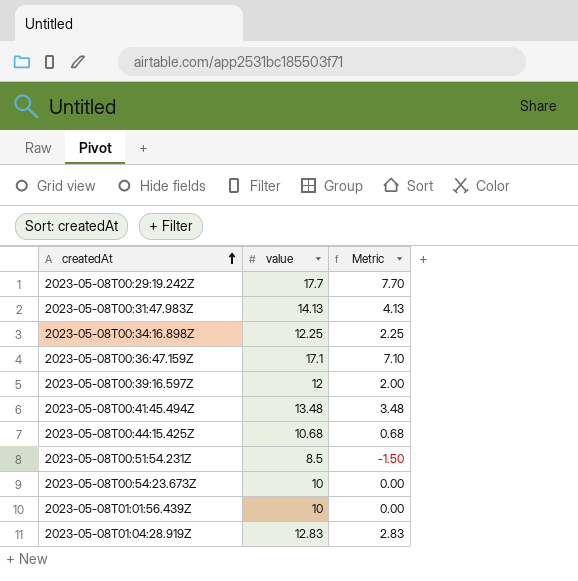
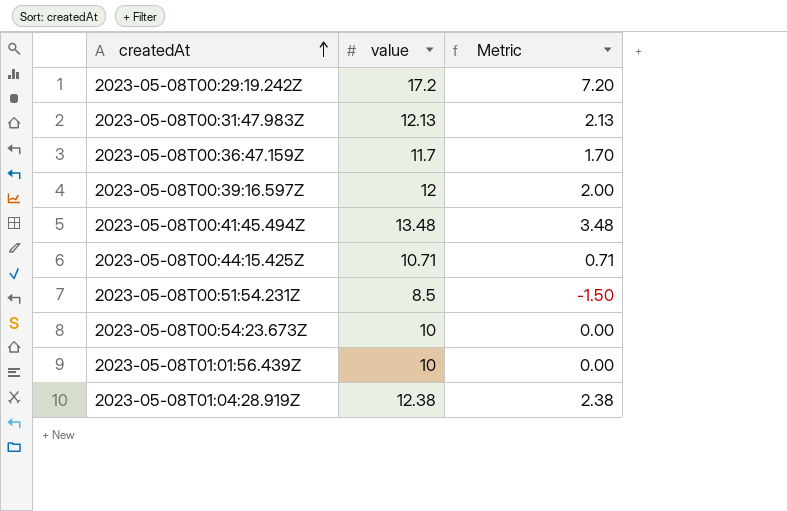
row 2023-05-08T00:34:16.898Z: 12.25 | 2.25 -> none
2023-05-08T00:29:19.242Z | value: 17.7 -> 17.2
2023-05-08T00:29:19.242Z | Metric: 7.70 -> 7.20
2023-05-08T00:31:47.983Z | value: 14.13 -> 12.13
2023-05-08T00:31:47.983Z | Metric: 4.13 -> 2.13
2023-05-08T00:36:47.159Z | value: 17.1 -> 11.7
2023-05-08T00:36:47.159Z | Metric: 7.10 -> 1.70
2023-05-08T00:44:15.425Z | value: 10.68 -> 10.71
2023-05-08T00:44:15.425Z | Metric: 0.68 -> 0.71
2023-05-08T01:04:28.919Z | value: 12.83 -> 12.38
2023-05-08T01:04:28.919Z | Metric: 2.83 -> 2.38

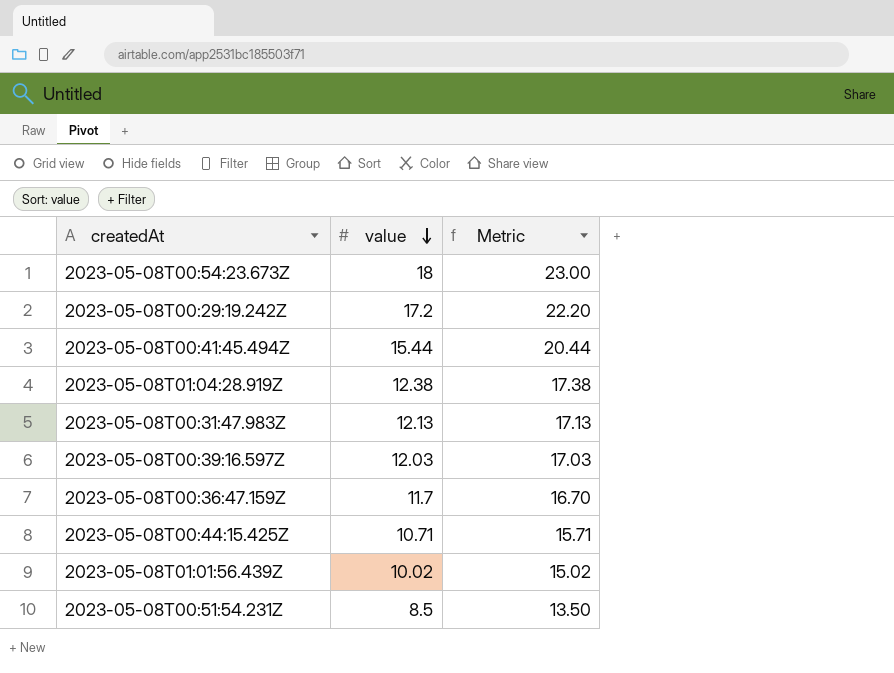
row order: createdAt ascending -> value descending
column Metric | formula: [value] - 10 -> [value] + 5
2023-05-08T00:54:23.673Z | value: 10 -> 18
2023-05-08T00:41:45.494Z | value: 13.48 -> 15.44
2023-05-08T00:39:16.597Z | value: 12 -> 12.03
2023-05-08T01:01:56.439Z | value: 10 -> 10.02

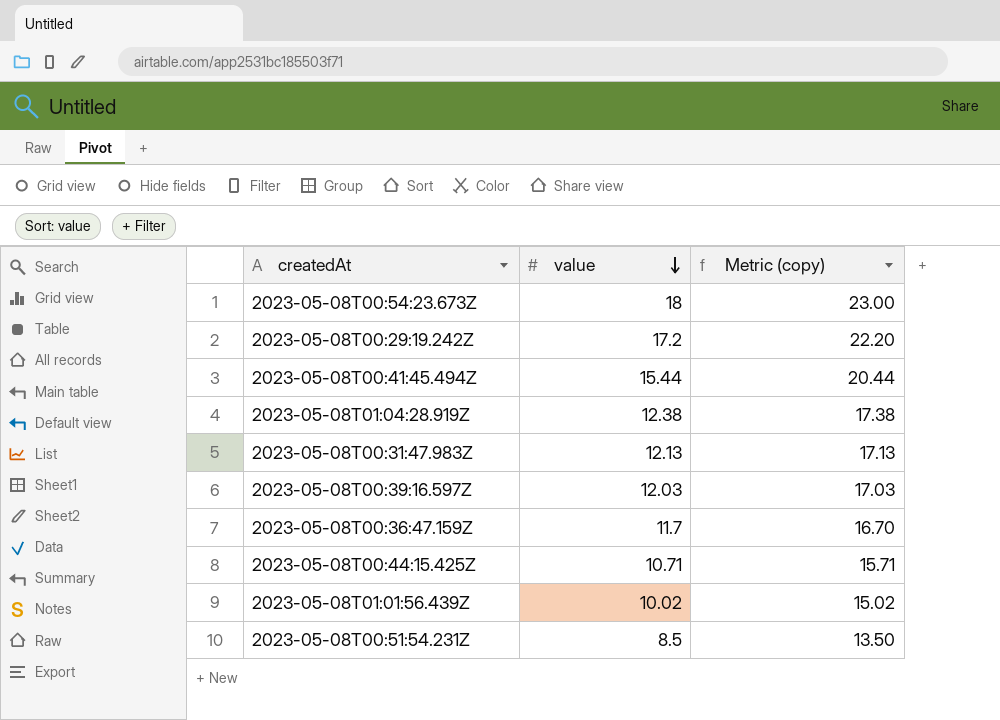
column name: Metric -> Metric (copy)

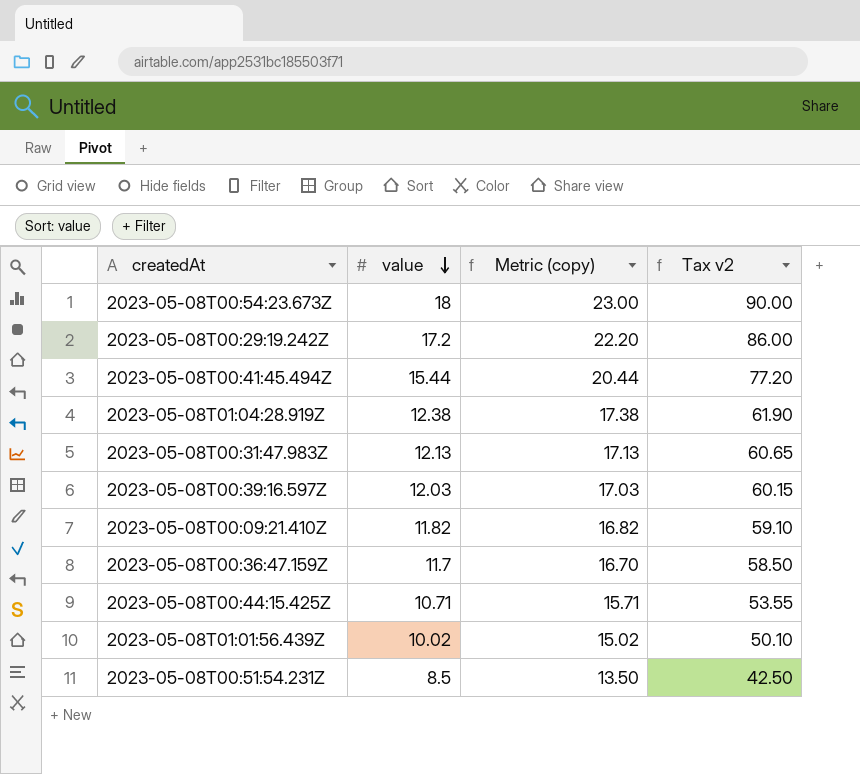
column Tax v2 | formula: none -> [value] * 5
row 2023-05-08T00:09:21.410Z: none -> 11.82 | 16.82 | 59.10

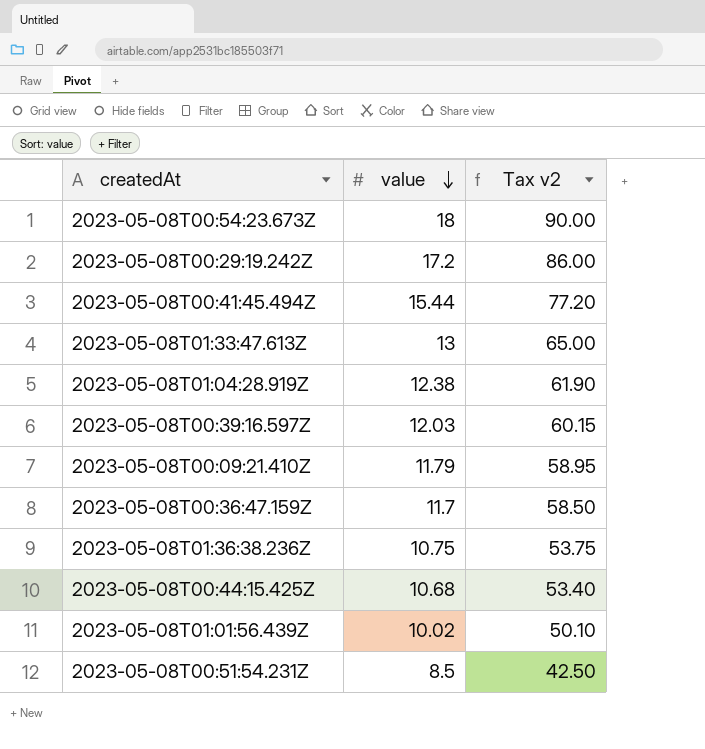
column Metric (copy) | formula: [value] + 5 -> none
row 2023-05-08T00:31:47.983Z: 12.13 | 17.13 | 60.65 -> none
row 2023-05-08T01:33:47.613Z: none -> 13 | 65.00
2023-05-08T00:09:21.410Z | value: 11.82 -> 11.79
2023-05-08T00:09:21.410Z | Tax v2: 59.10 -> 58.95
row 2023-05-08T01:36:38.236Z: none -> 10.75 | 53.75
2023-05-08T00:44:15.425Z | value: 10.71 -> 10.68
2023-05-08T00:44:15.425Z | Tax v2: 53.55 -> 53.40

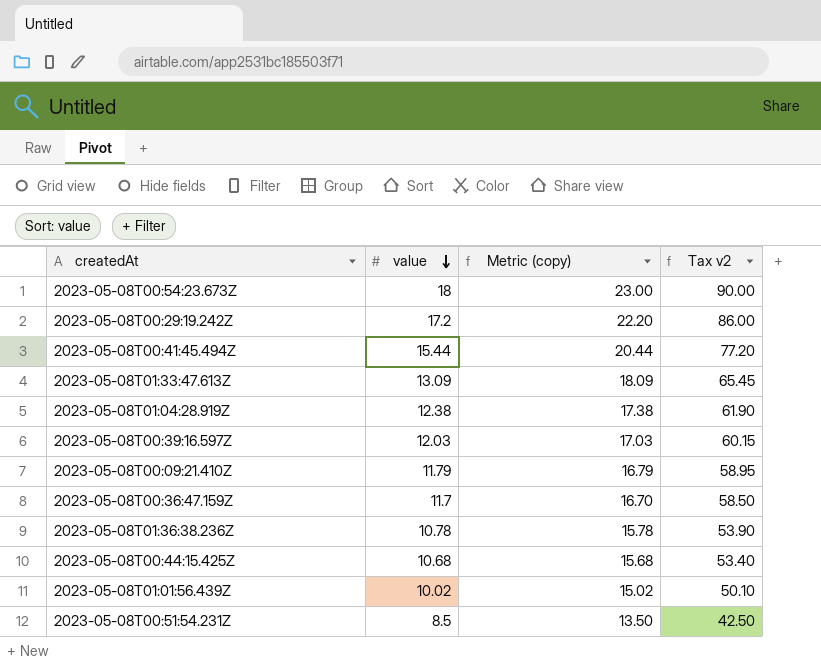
column Metric (copy) | formula: none -> [value] + 5
2023-05-08T01:33:47.613Z | value: 13 -> 13.09
2023-05-08T01:33:47.613Z | Tax v2: 65.00 -> 65.45
2023-05-08T01:36:38.236Z | value: 10.75 -> 10.78
2023-05-08T01:36:38.236Z | Tax v2: 53.75 -> 53.90

